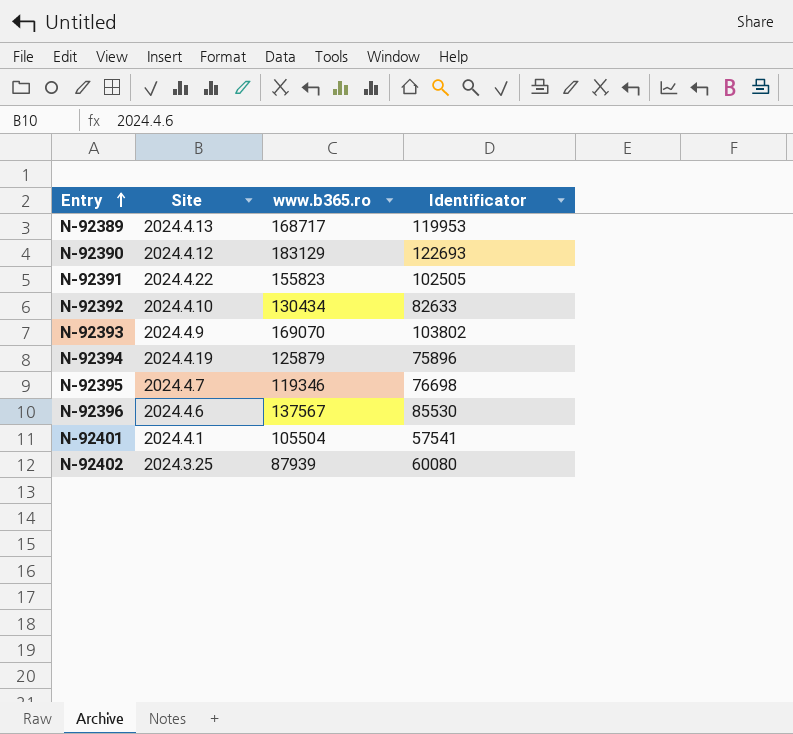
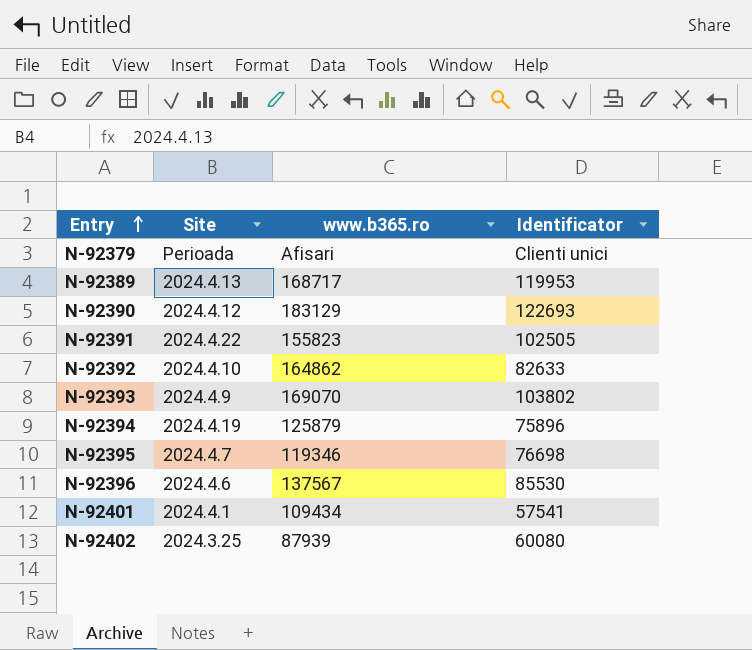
row N-92379: none -> Perioada | Afisari | Clienti unici
N-92392 | www.b365.ro: 130434 -> 164862
N-92401 | www.b365.ro: 105504 -> 109434

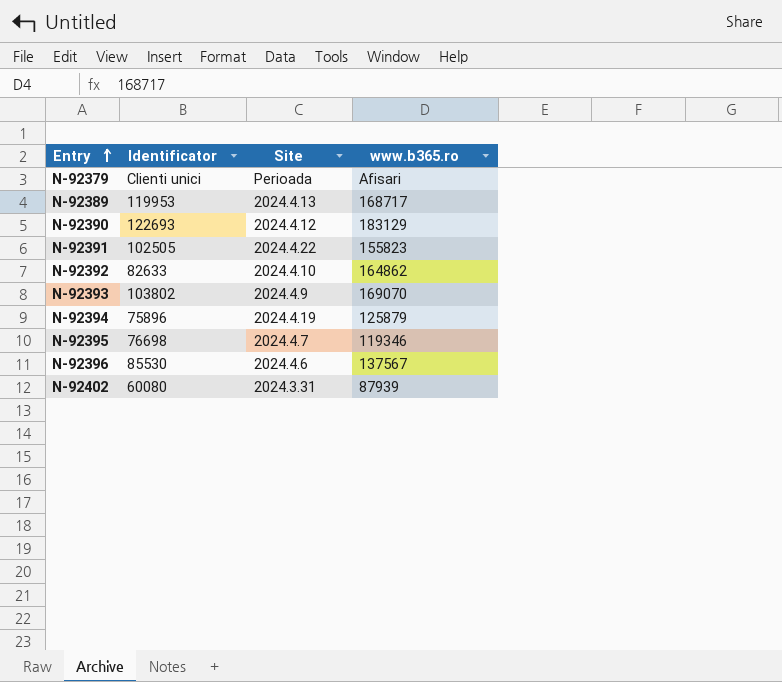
column Identificator | position: 4 -> 2
row N-92401: 2024.4.1 | 109434 | 57541 -> none
N-92402 | Site: 2024.3.25 -> 2024.3.31

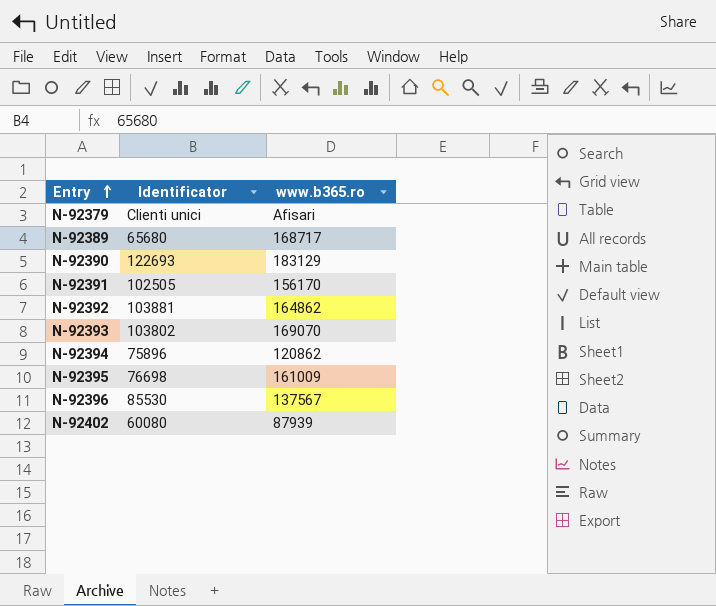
column Site | position: 3 -> none
N-92389 | Identificator: 119953 -> 65680
N-92391 | www.b365.ro: 155823 -> 156170
N-92392 | Identificator: 82633 -> 103881
N-92394 | www.b365.ro: 125879 -> 120862
N-92395 | www.b365.ro: 119346 -> 161009

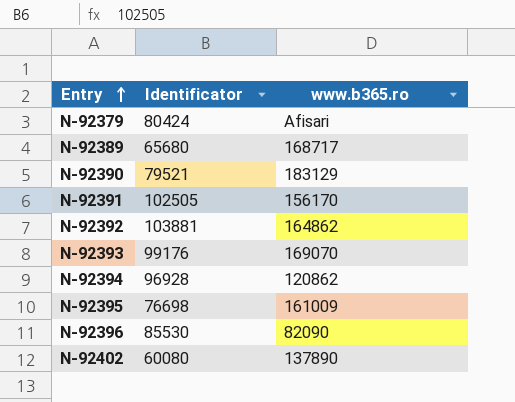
N-92379 | Identificator: Clienti unici -> 80424
N-92390 | Identificator: 122693 -> 79521
N-92393 | Identificator: 103802 -> 99176
N-92394 | Identificator: 75896 -> 96928
N-92396 | www.b365.ro: 137567 -> 82090
N-92402 | www.b365.ro: 87939 -> 137890

